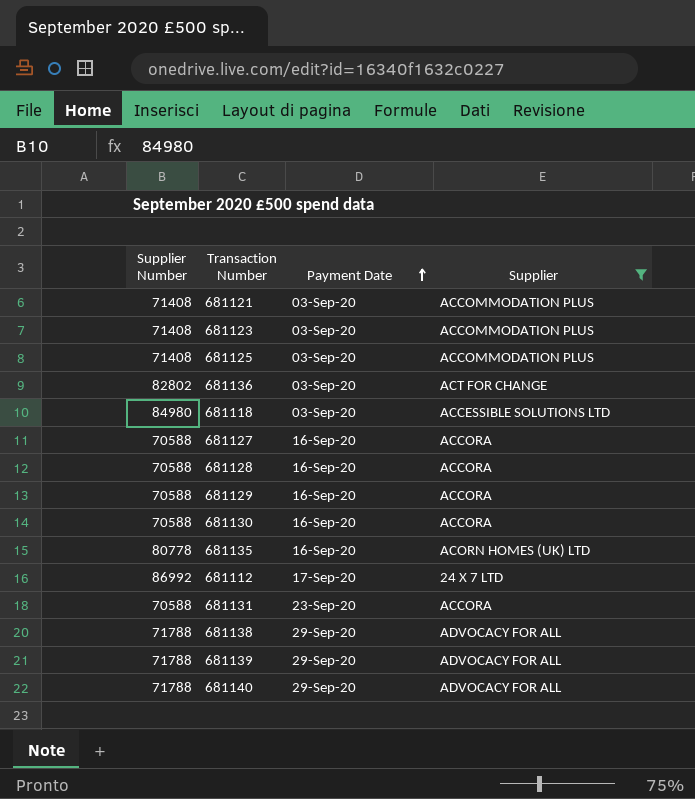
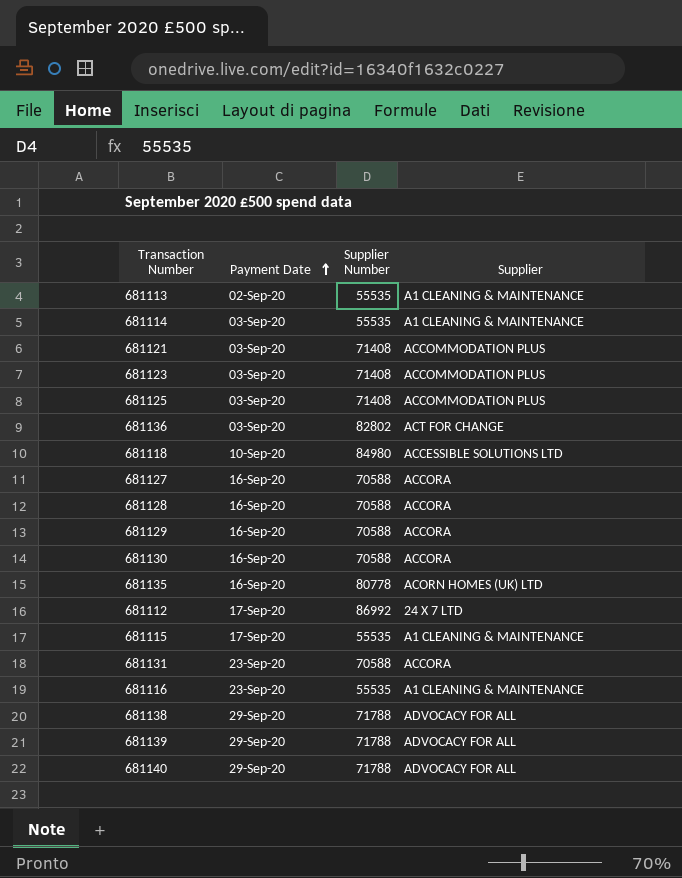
filter: Supplier != A1 CLEANING & MAINTENANCE -> none
column Supplier Number | position: 1 -> 3
681118 | Payment Date: 03-Sep-20 -> 10-Sep-20

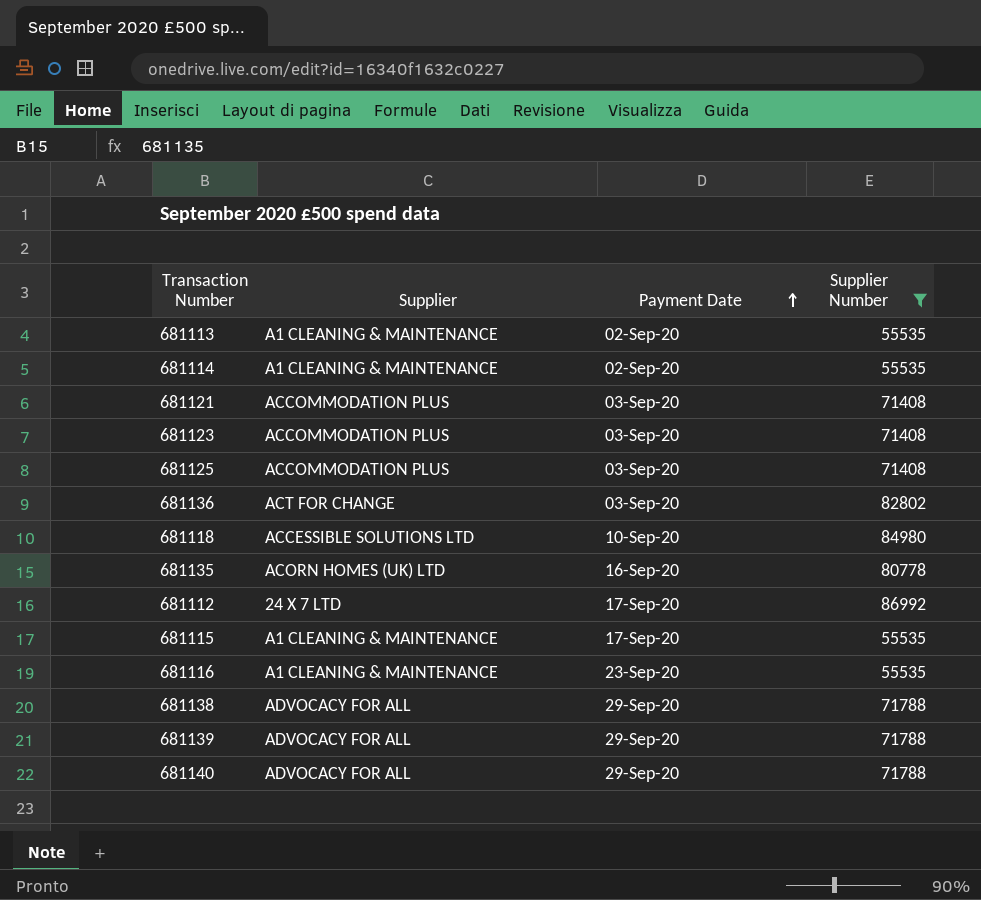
filter: none -> Supplier Number != 70588
column Supplier | position: 4 -> 2
681114 | Payment Date: 03-Sep-20 -> 02-Sep-20

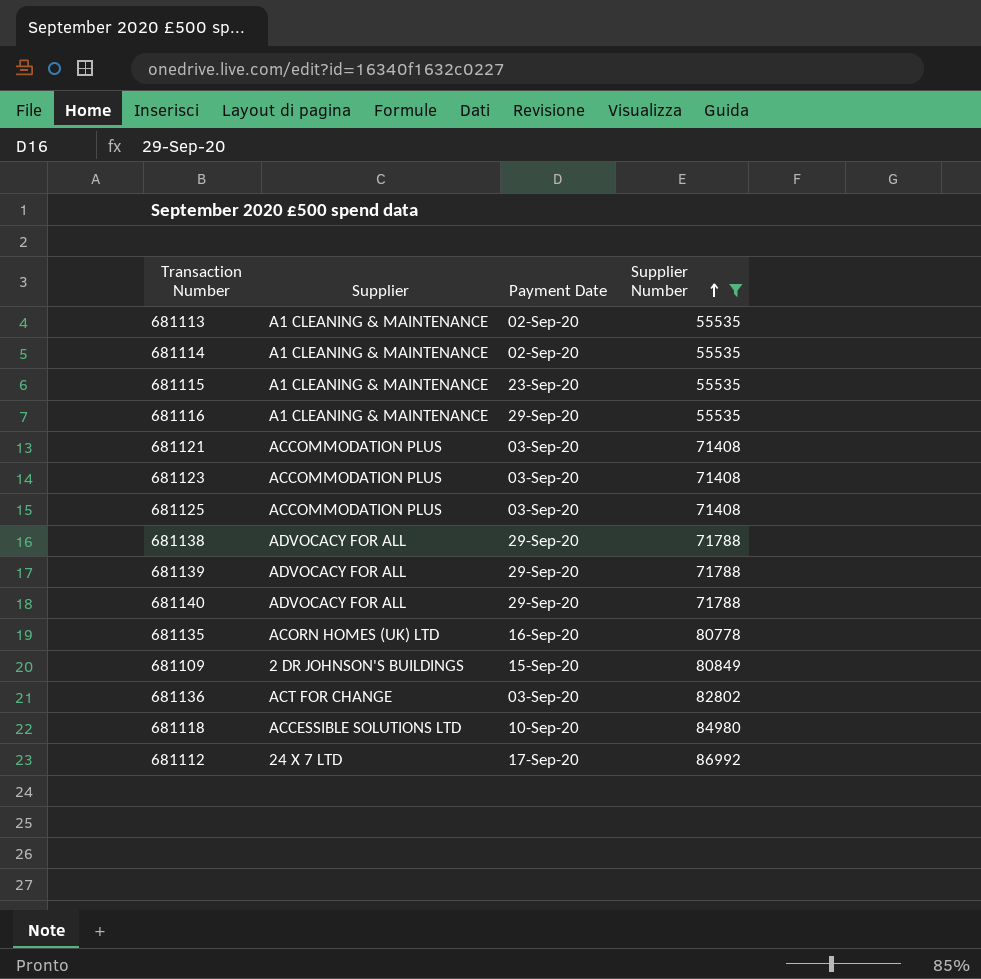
row order: Payment Date ascending -> Supplier Number ascending
681115 | Payment Date: 17-Sep-20 -> 23-Sep-20
681116 | Payment Date: 23-Sep-20 -> 29-Sep-20
row 681109: none -> 2 DR JOHNSON'S BUILDINGS | 15-Sep-20 | 80849

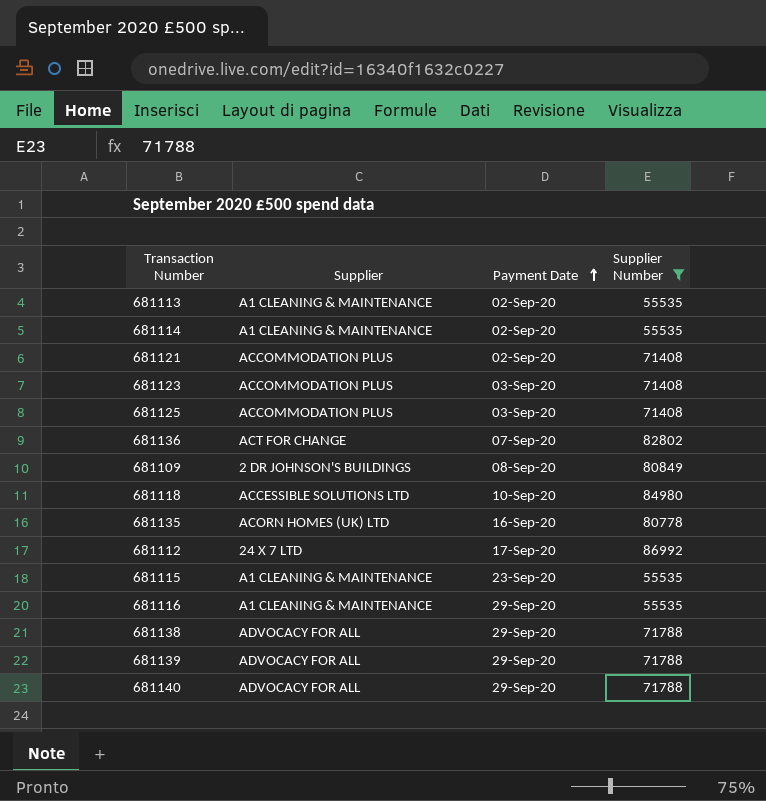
row order: Supplier Number ascending -> Payment Date ascending
681121 | Payment Date: 03-Sep-20 -> 02-Sep-20
681136 | Payment Date: 03-Sep-20 -> 07-Sep-20
681109 | Payment Date: 15-Sep-20 -> 08-Sep-20

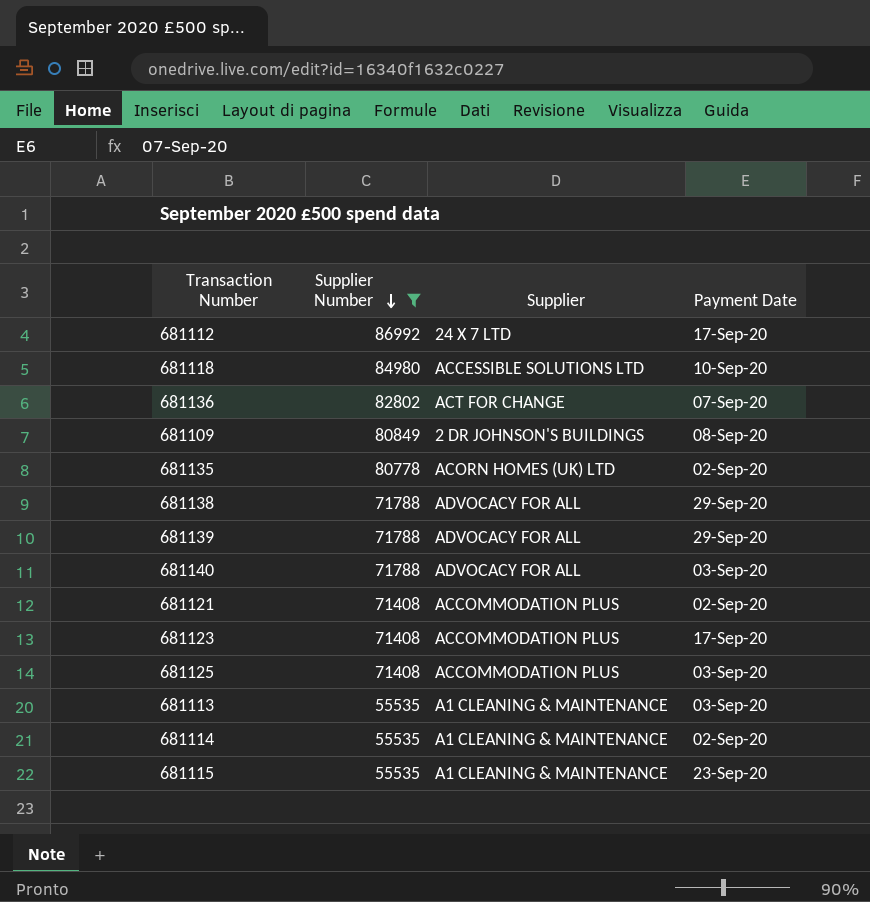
row order: Payment Date ascending -> Supplier Number descending
column Supplier Number | position: 4 -> 2
row 681116: A1 CLEANING & MAINTENANCE | 29-Sep-20 | 55535 -> none
681135 | Payment Date: 16-Sep-20 -> 02-Sep-20
681140 | Payment Date: 29-Sep-20 -> 03-Sep-20
681123 | Payment Date: 03-Sep-20 -> 17-Sep-20
681113 | Payment Date: 02-Sep-20 -> 03-Sep-20

